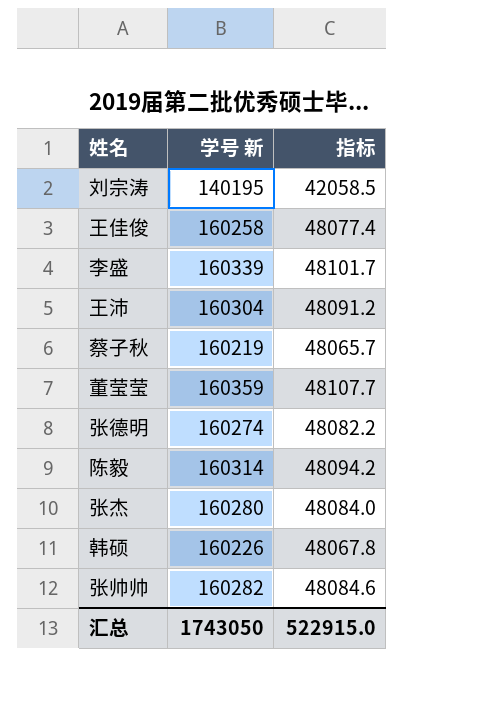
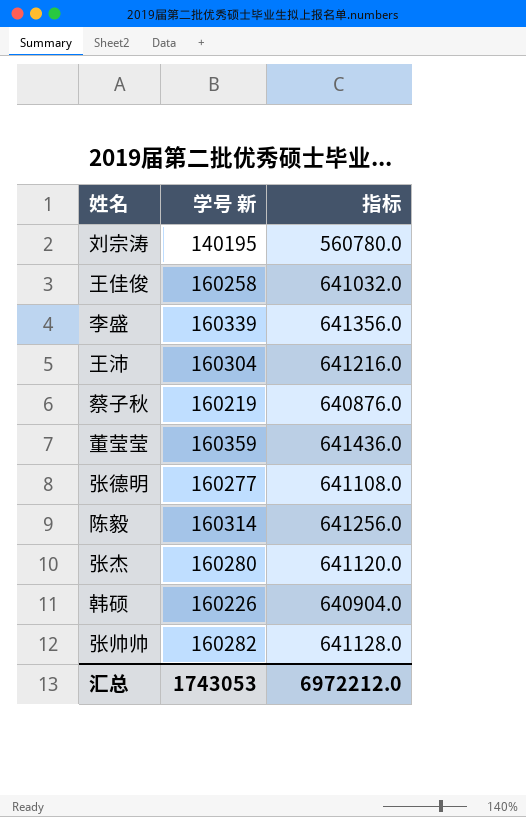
column 指标 | formula: [学号 新] * 0.3 -> [学号 新] * 4
张德明 | 学号 新: 160274 -> 160277
汇总 | 学号 新: 1743050 -> 1743053
汇总 | 指标: 522915.0 -> 6972212.0

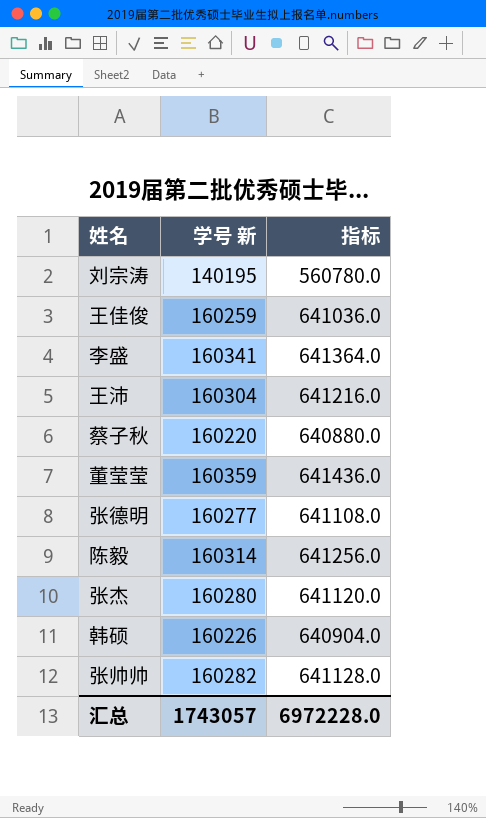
王佳俊 | 学号 新: 160258 -> 160259
王佳俊 | 指标: 641032.0 -> 641036.0
李盛 | 学号 新: 160339 -> 160341
李盛 | 指标: 641356.0 -> 641364.0
蔡子秋 | 学号 新: 160219 -> 160220
蔡子秋 | 指标: 640876.0 -> 640880.0
汇总 | 学号 新: 1743053 -> 1743057
汇总 | 指标: 6972212.0 -> 6972228.0

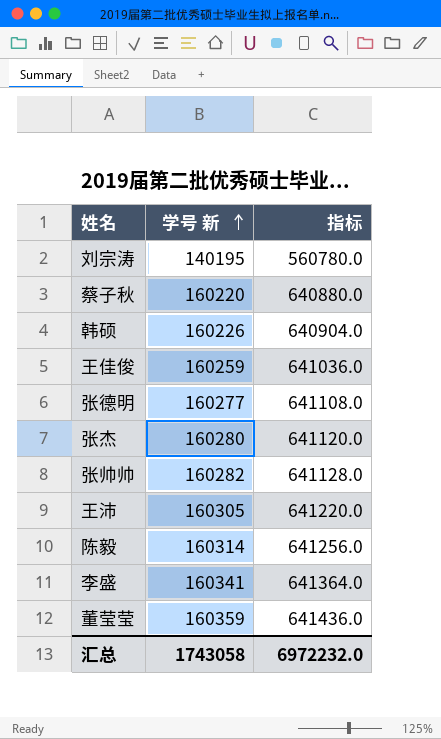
row order: none -> 学号 新 ascending
王沛 | 学号 新: 160304 -> 160305
王沛 | 指标: 641216.0 -> 641220.0
汇总 | 学号 新: 1743057 -> 1743058
汇总 | 指标: 6972228.0 -> 6972232.0

